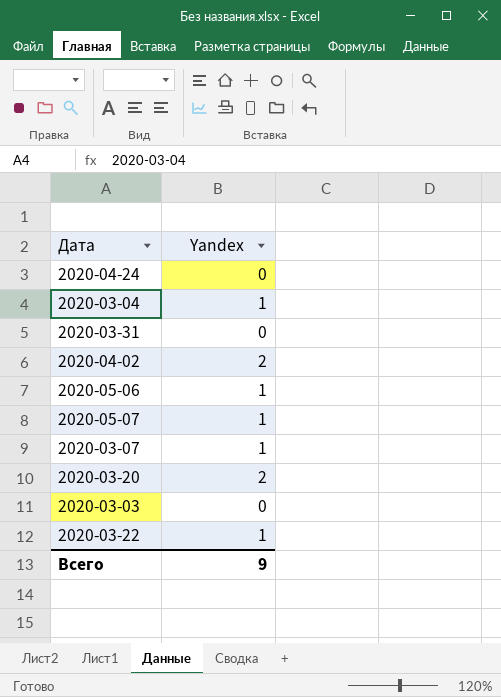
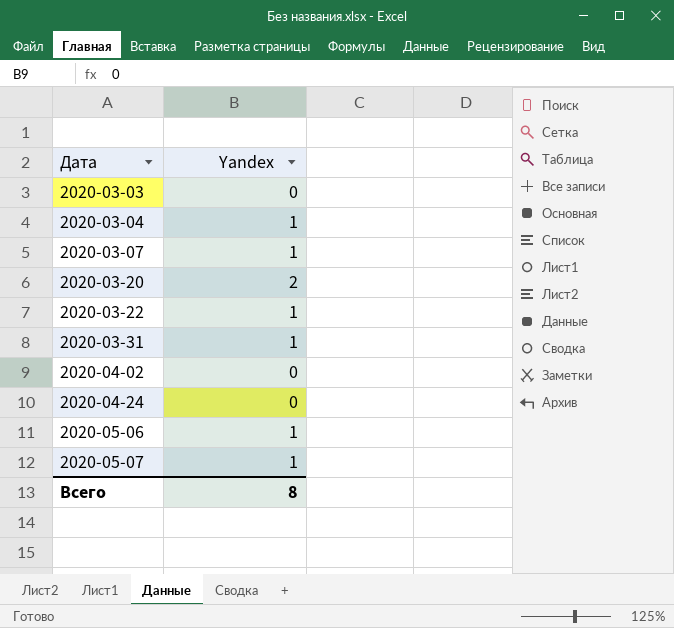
row order: none -> Дата ascending
2020-03-31 | Yandex: 0 -> 1
2020-04-02 | Yandex: 2 -> 0
Всего | Yandex: 9 -> 8

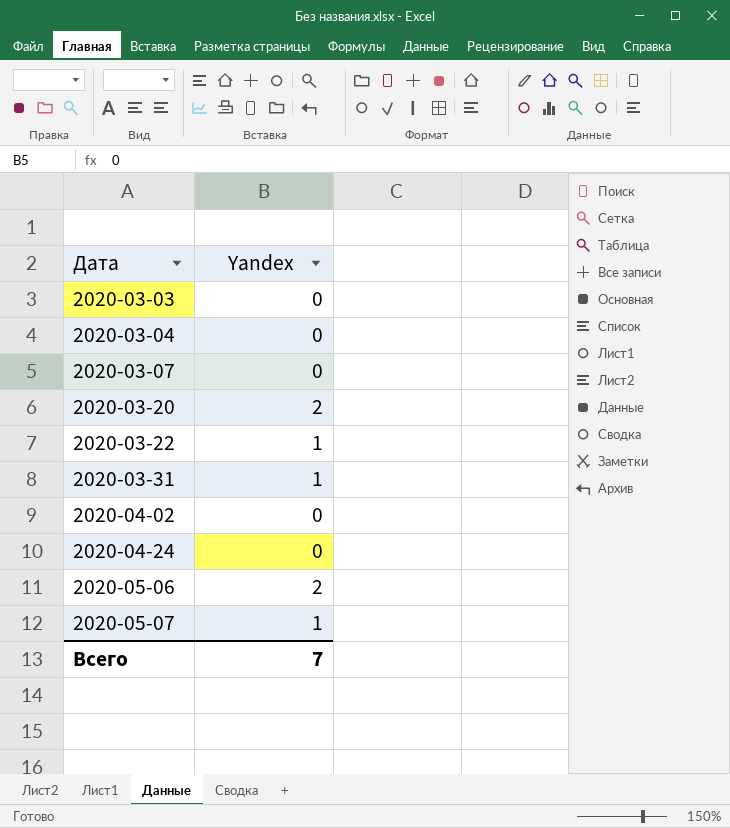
2020-03-04 | Yandex: 1 -> 0
2020-03-07 | Yandex: 1 -> 0
2020-05-06 | Yandex: 1 -> 2
Всего | Yandex: 8 -> 7

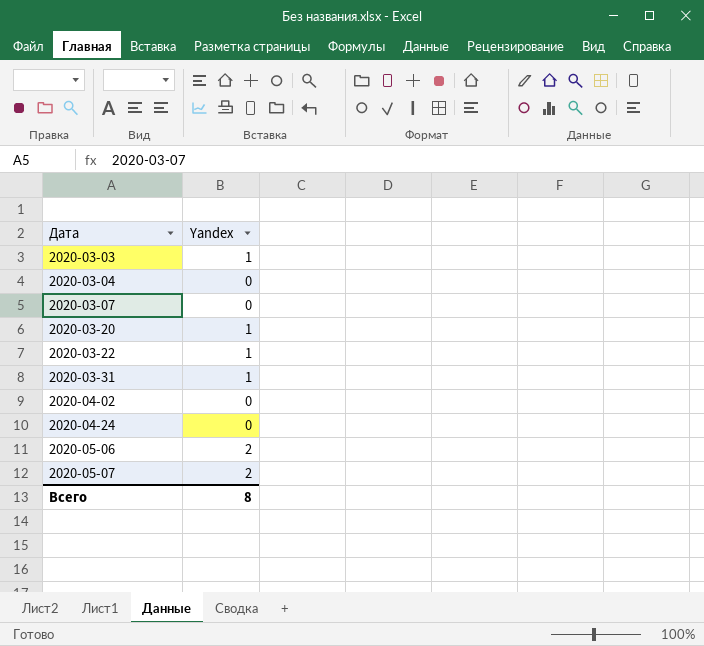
2020-03-03 | Yandex: 0 -> 1
2020-03-20 | Yandex: 2 -> 1
2020-05-07 | Yandex: 1 -> 2
Всего | Yandex: 7 -> 8

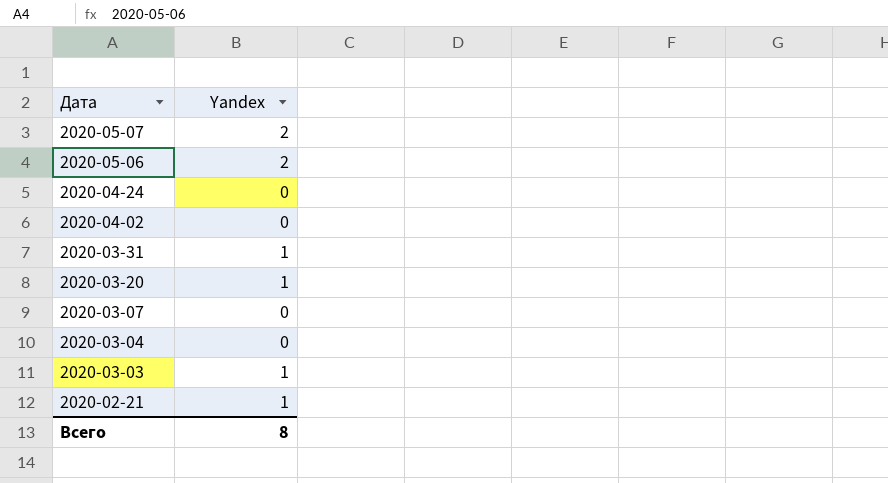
row order: Дата ascending -> Дата descending
row 2020-03-22: 1 -> none
row 2020-02-21: none -> 1

